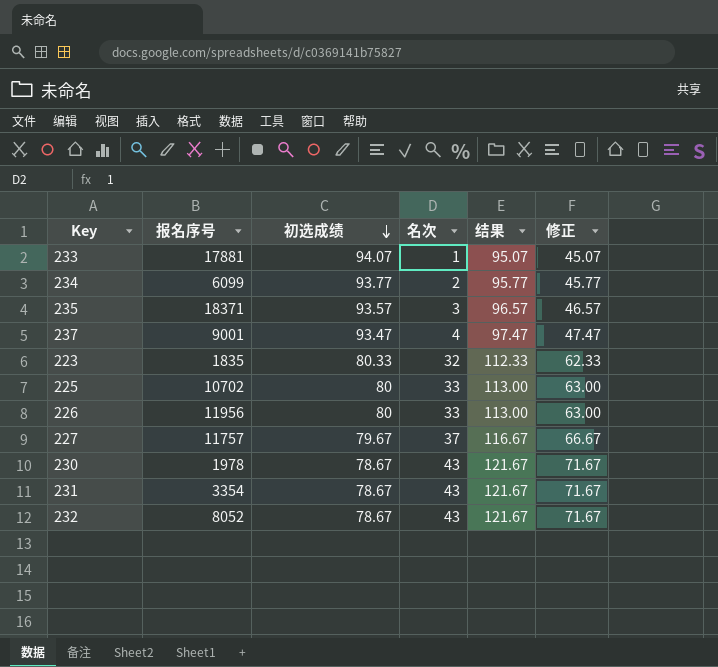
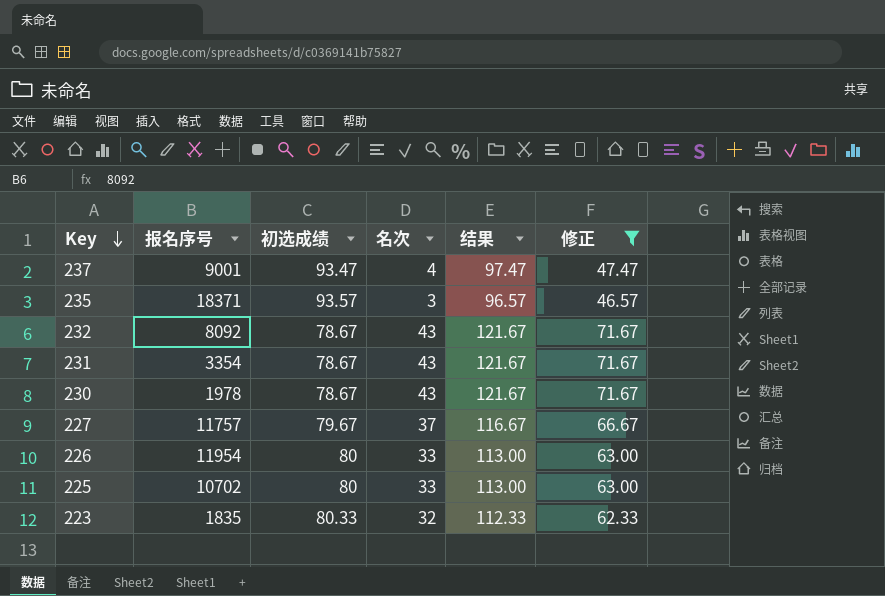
filter: none -> 修正 >= 46.57
row order: 初选成绩 descending -> Key descending
232 | 报名序号: 8052 -> 8092
226 | 报名序号: 11956 -> 11954

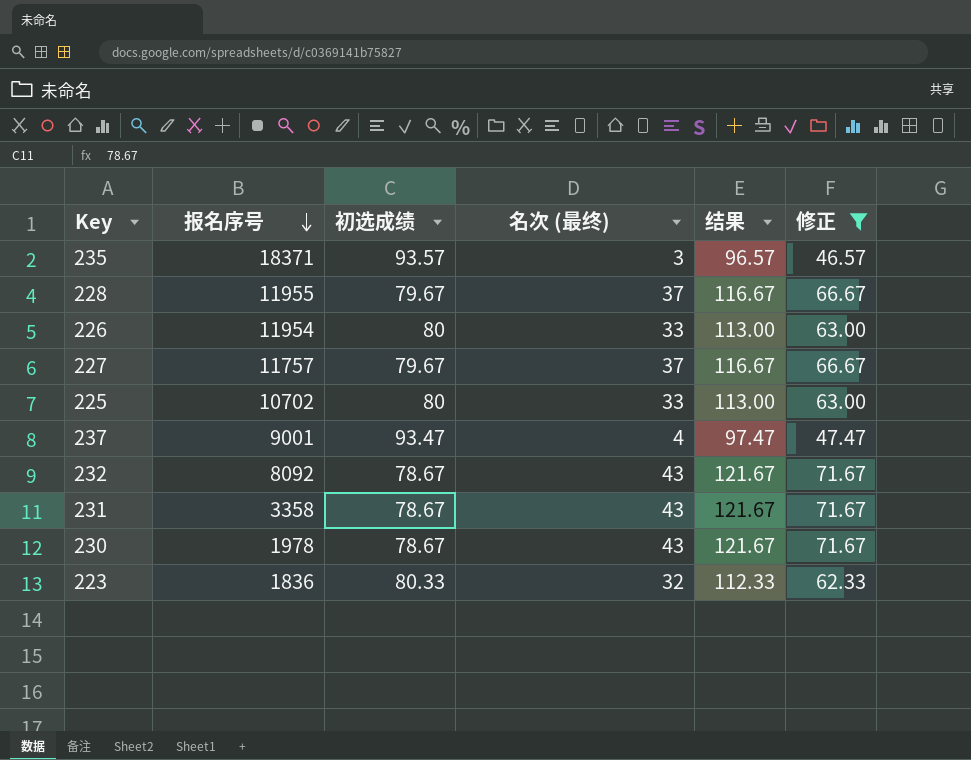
row order: Key descending -> 报名序号 descending
column name: 名次 -> 名次 (最终)
row 228: none -> 11955 | 79.67 | 37 | 116.67 | 66.67
231 | 报名序号: 3354 -> 3358
223 | 报名序号: 1835 -> 1836

